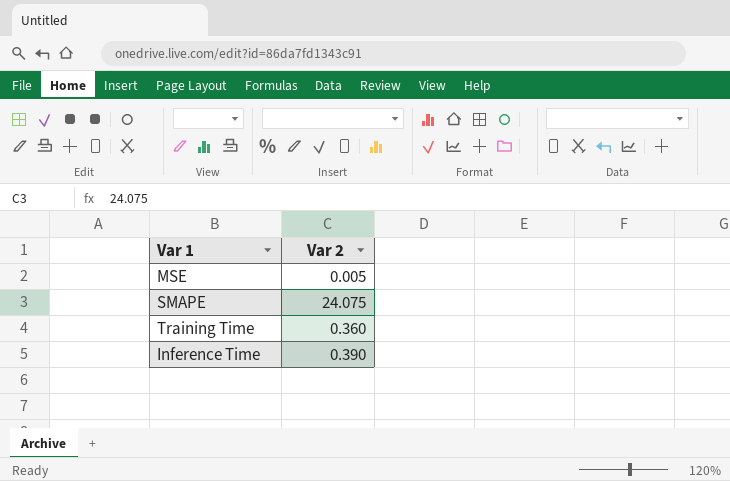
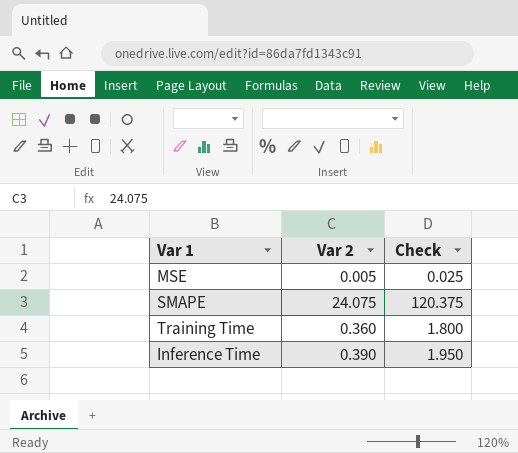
column Check | formula: none -> [Var 2] * 5

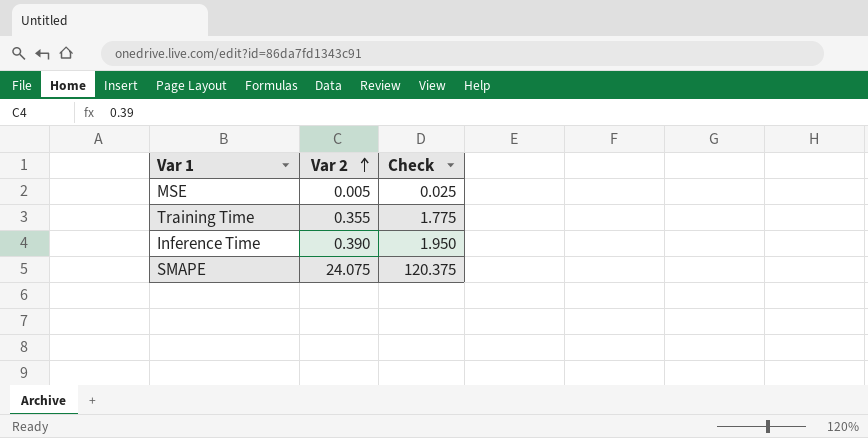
row order: none -> Var 2 ascending
Training Time | Var 2: 0.360 -> 0.355
Training Time | Check: 1.800 -> 1.775

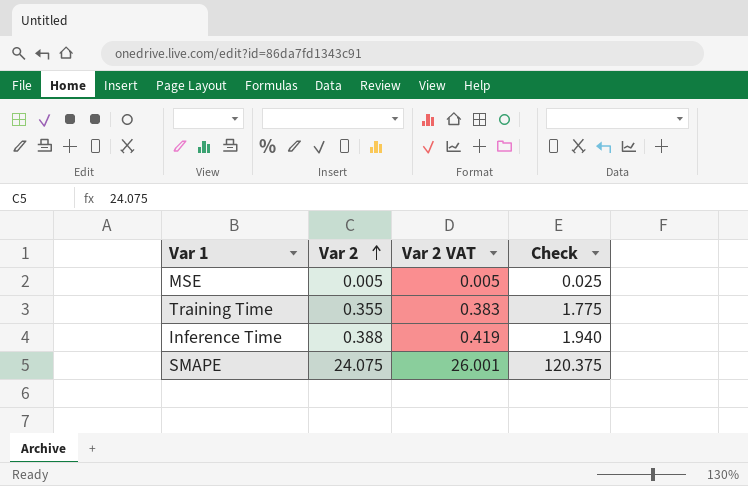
column Var 2 VAT | formula: none -> [Var 2] * 1.08
Inference Time | Var 2: 0.390 -> 0.388
Inference Time | Check: 1.950 -> 1.940

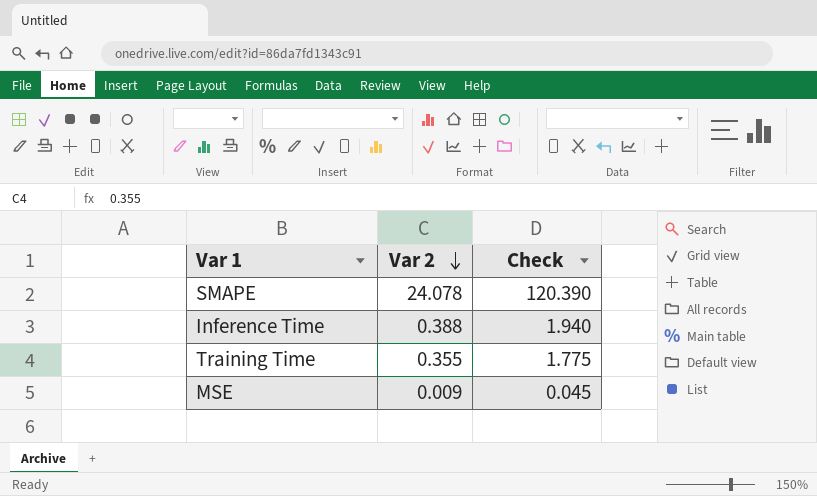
row order: Var 2 ascending -> Var 2 descending
column Var 2 VAT | formula: [Var 2] * 1.08 -> none
SMAPE | Var 2: 24.075 -> 24.078
SMAPE | Check: 120.375 -> 120.390
MSE | Var 2: 0.005 -> 0.009
MSE | Check: 0.025 -> 0.045

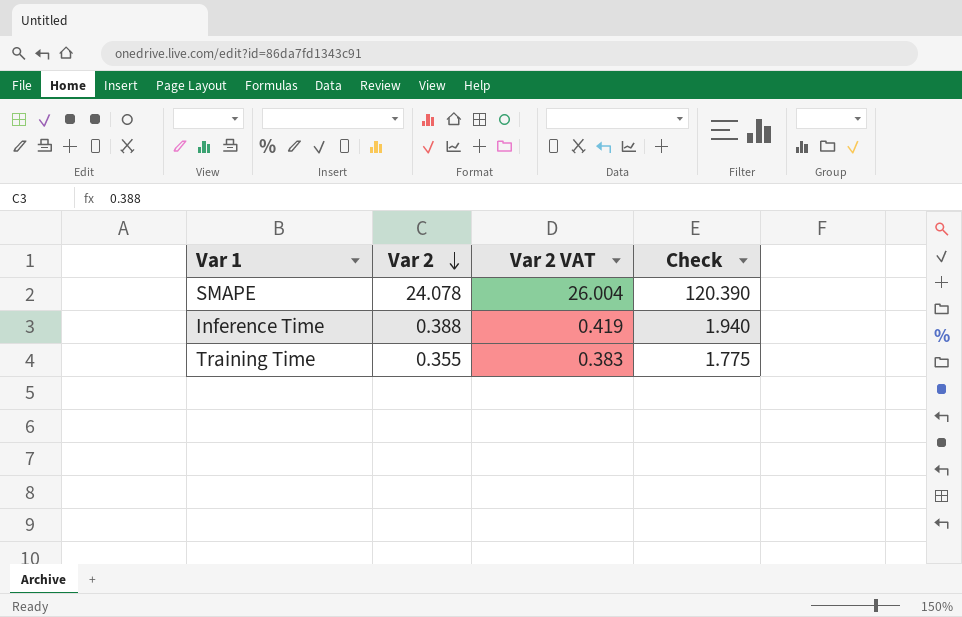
column Var 2 VAT | formula: none -> [Var 2] * 1.08
row MSE: 0.009 | 0.045 -> none

